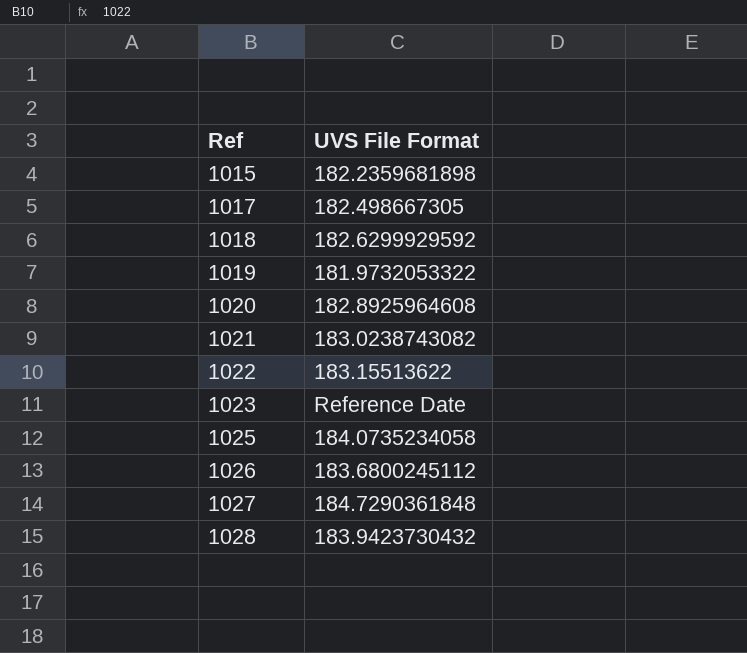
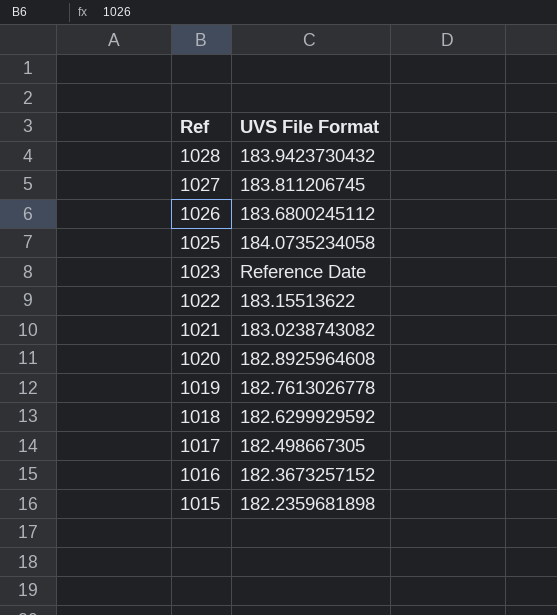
row order: Ref ascending -> Ref descending
1027 | UVS File Format: 184.7290361848 -> 183.811206745
1019 | UVS File Format: 181.9732053322 -> 182.7613026778
row 1016: none -> 182.3673257152

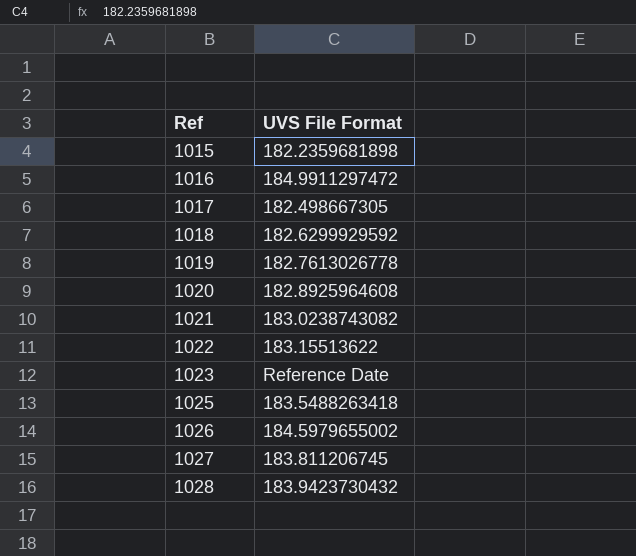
row order: Ref descending -> Ref ascending
1016 | UVS File Format: 182.3673257152 -> 184.9911297472
1025 | UVS File Format: 184.0735234058 -> 183.5488263418
1026 | UVS File Format: 183.6800245112 -> 184.5979655002

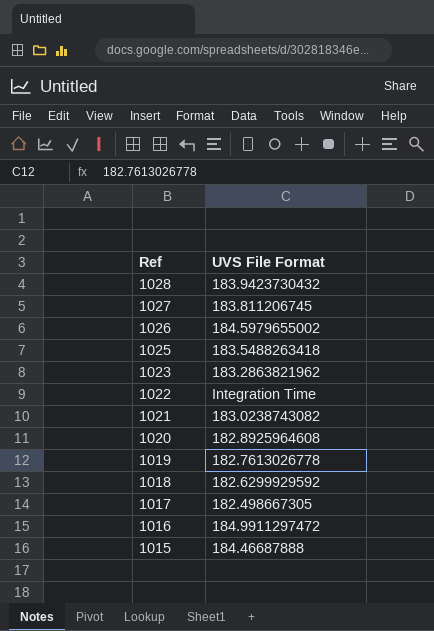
row order: Ref ascending -> Ref descending
1023 | UVS File Format: Reference Date -> 183.2863821962
1022 | UVS File Format: 183.15513622 -> Integration Time
1015 | UVS File Format: 182.2359681898 -> 184.46687888

